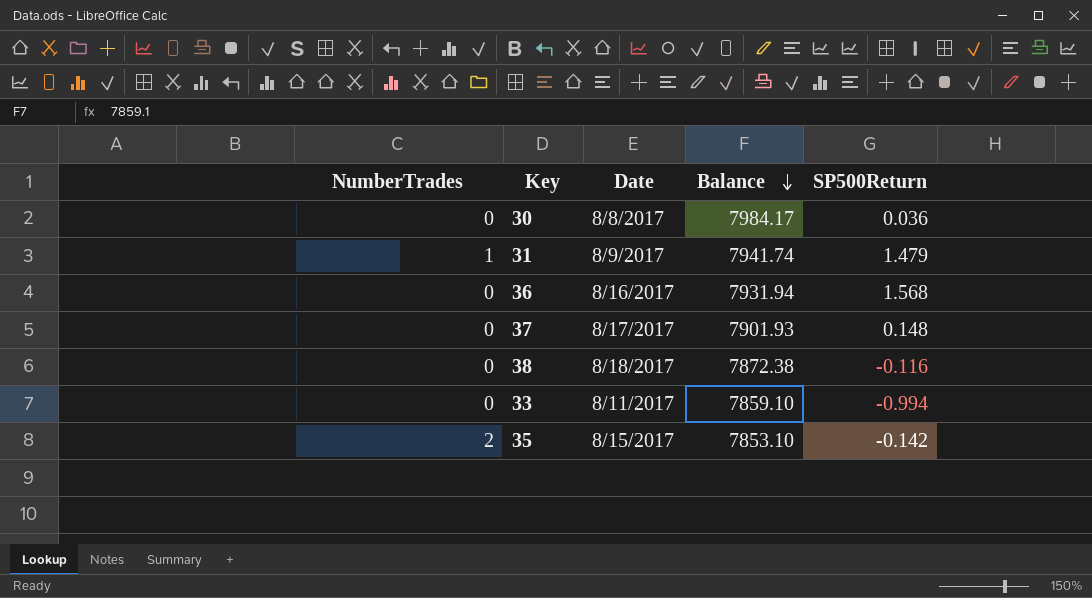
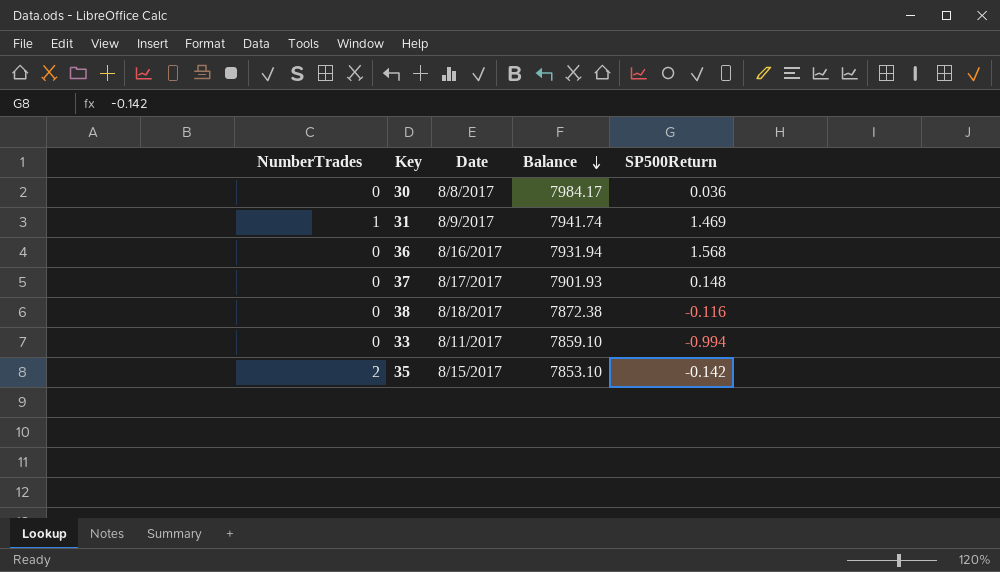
31 | SP500Return: 1.479 -> 1.469

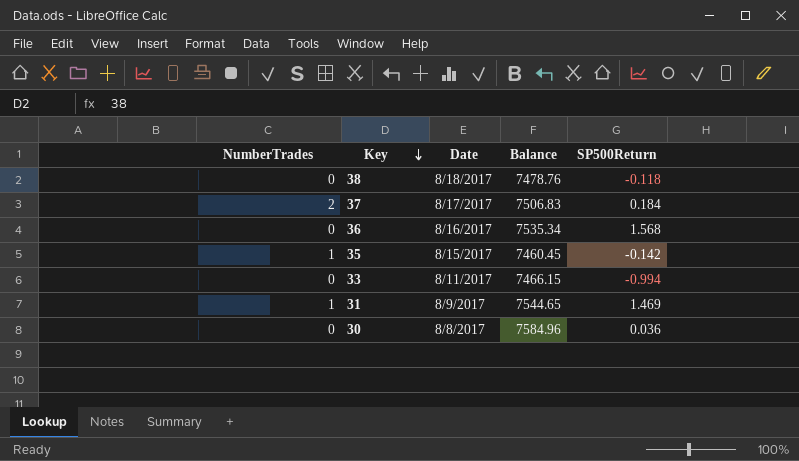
row order: Balance descending -> Key descending
38 | Balance: 7872.38 -> 7478.76
38 | SP500Return: -0.116 -> -0.118
37 | NumberTrades: 0 -> 2
37 | Balance: 7901.93 -> 7506.83
37 | SP500Return: 0.148 -> 0.184
36 | Balance: 7931.94 -> 7535.34
35 | NumberTrades: 2 -> 1
35 | Balance: 7853.10 -> 7460.45
33 | Balance: 7859.10 -> 7466.15
31 | Balance: 7941.74 -> 7544.65
30 | Balance: 7984.17 -> 7584.96

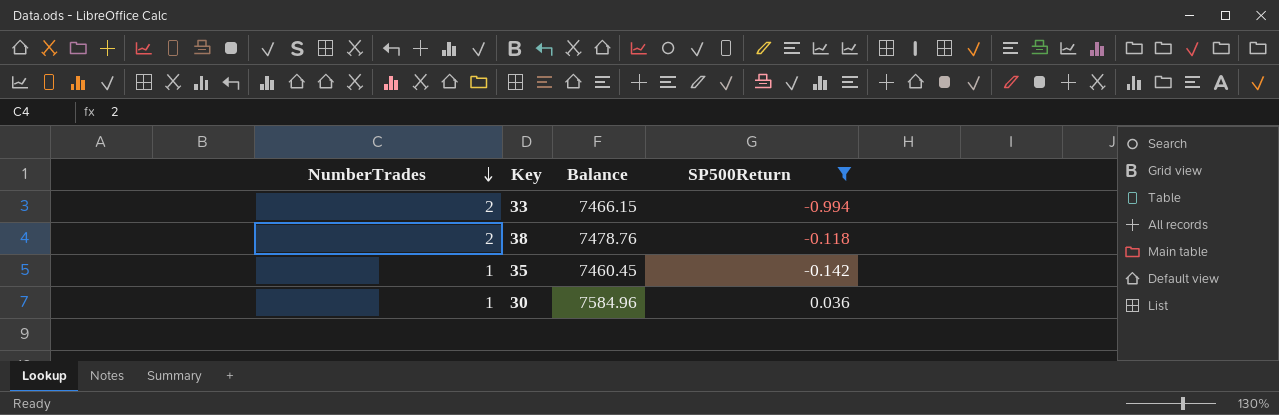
filter: none -> SP500Return <= 0.036
row order: Key descending -> NumberTrades descending
column Date | position: 3 -> none
33 | NumberTrades: 0 -> 2
38 | NumberTrades: 0 -> 2
30 | NumberTrades: 0 -> 1

